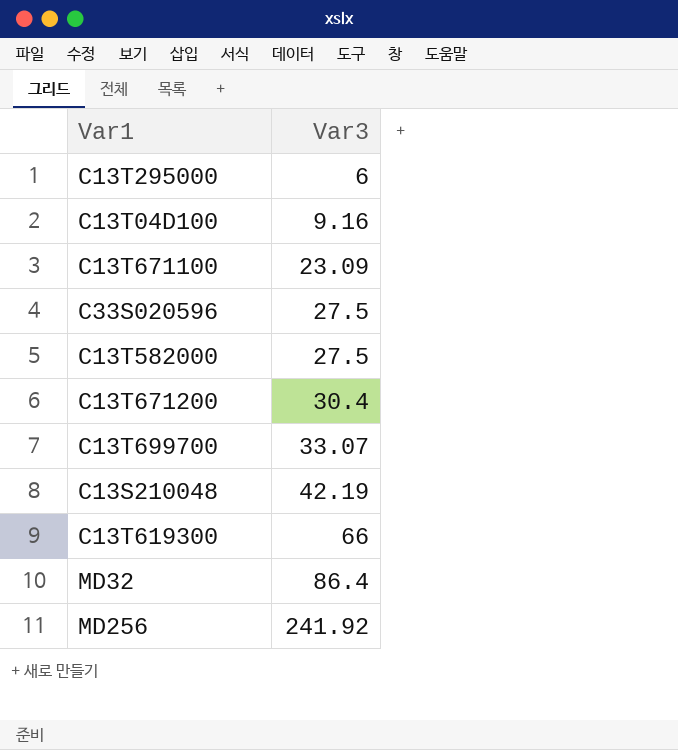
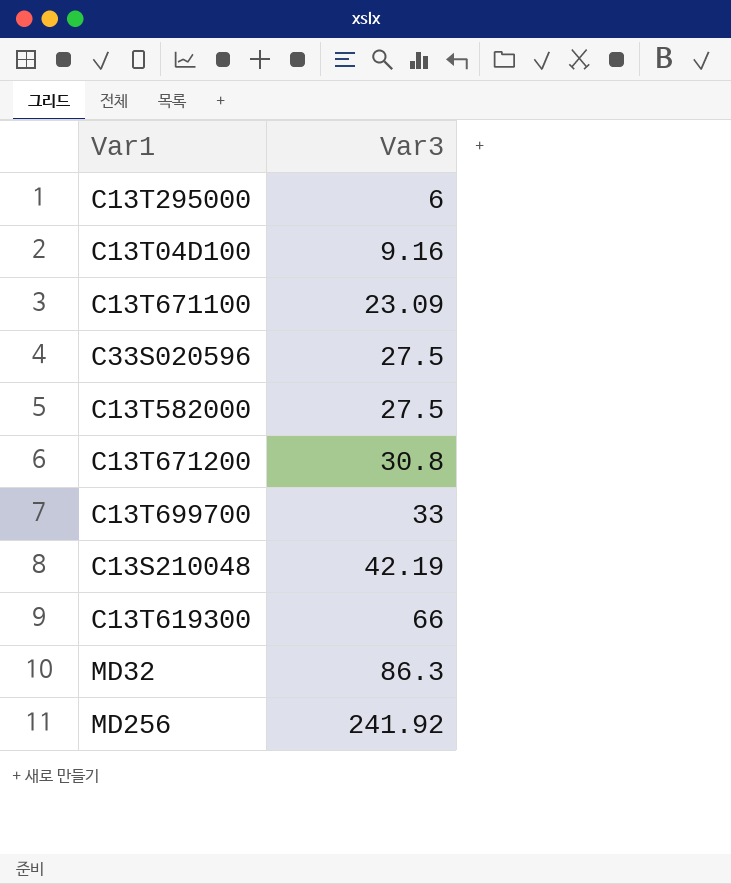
C13T671200 | Var3: 30.4 -> 30.8
C13T699700 | Var3: 33.07 -> 33
MD32 | Var3: 86.4 -> 86.3

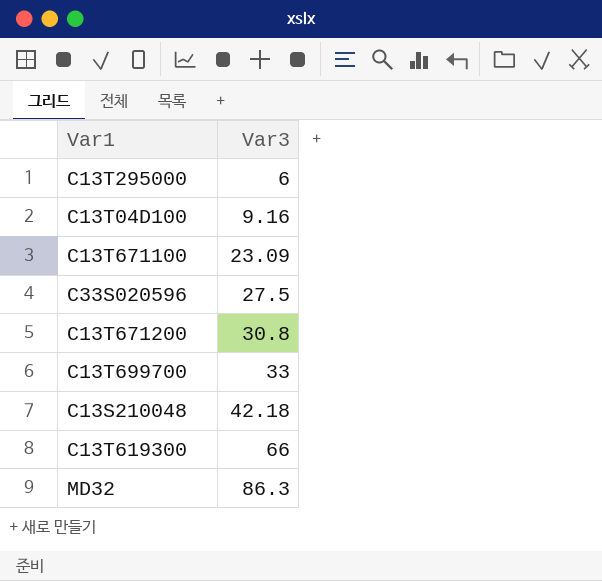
row C13T582000: 27.5 -> none
row MD256: 241.92 -> none
C13S210048 | Var3: 42.19 -> 42.18

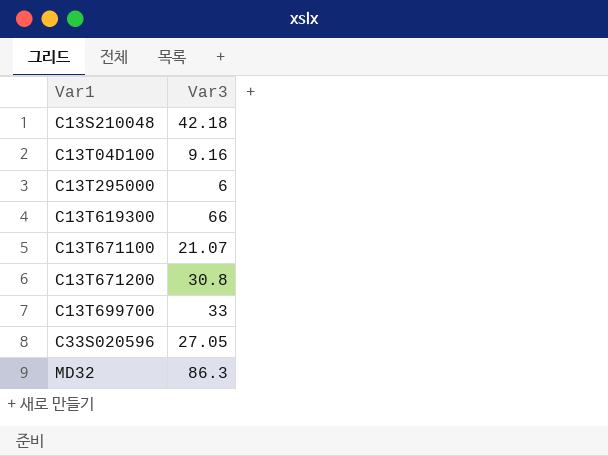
row order: Var3 ascending -> Var1 ascending
C13T671100 | Var3: 23.09 -> 21.07
C33S020596 | Var3: 27.5 -> 27.05

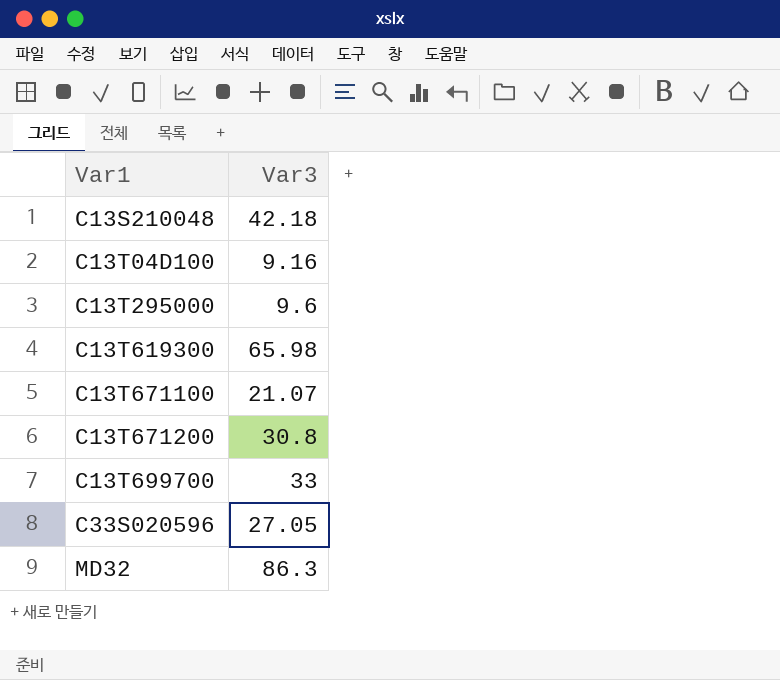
C13T295000 | Var3: 6 -> 9.6
C13T619300 | Var3: 66 -> 65.98

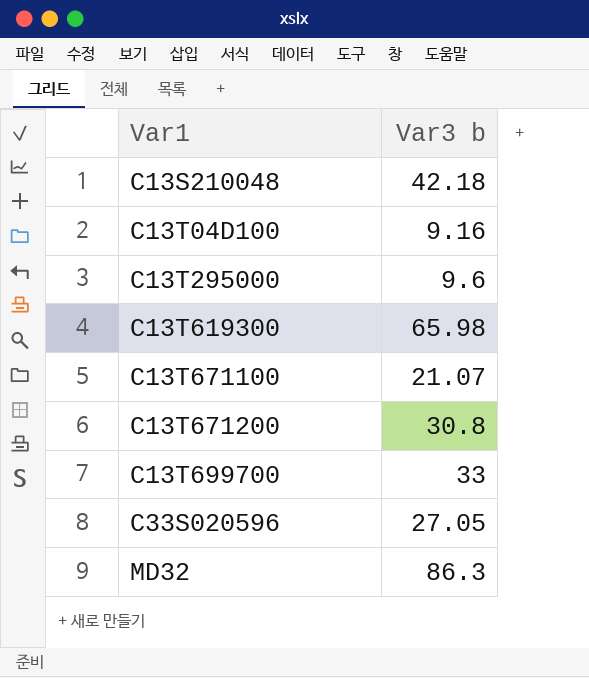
column name: Var3 -> Var3 b

